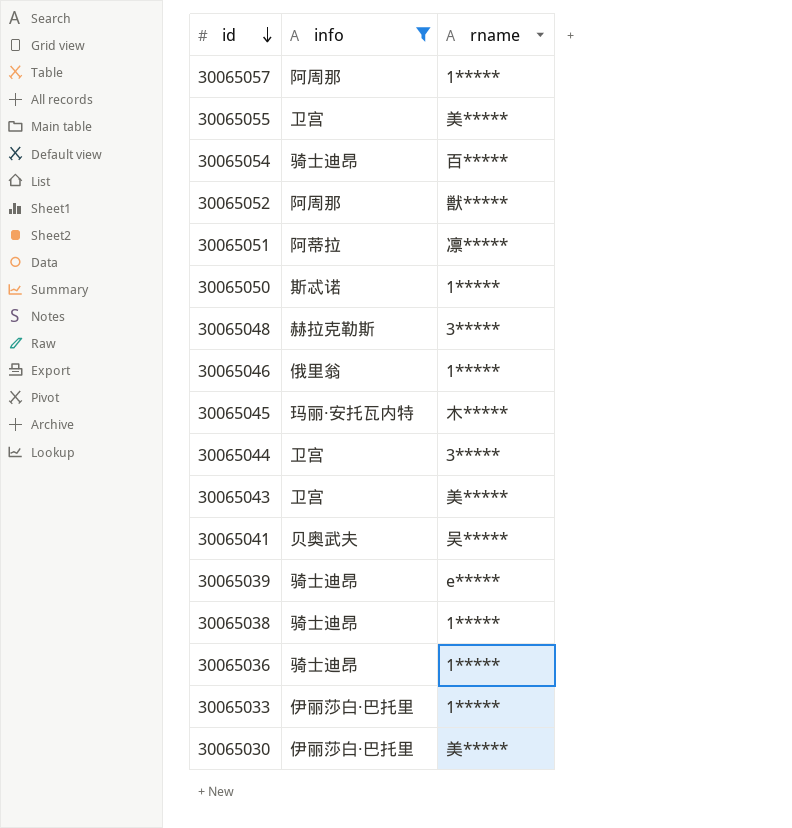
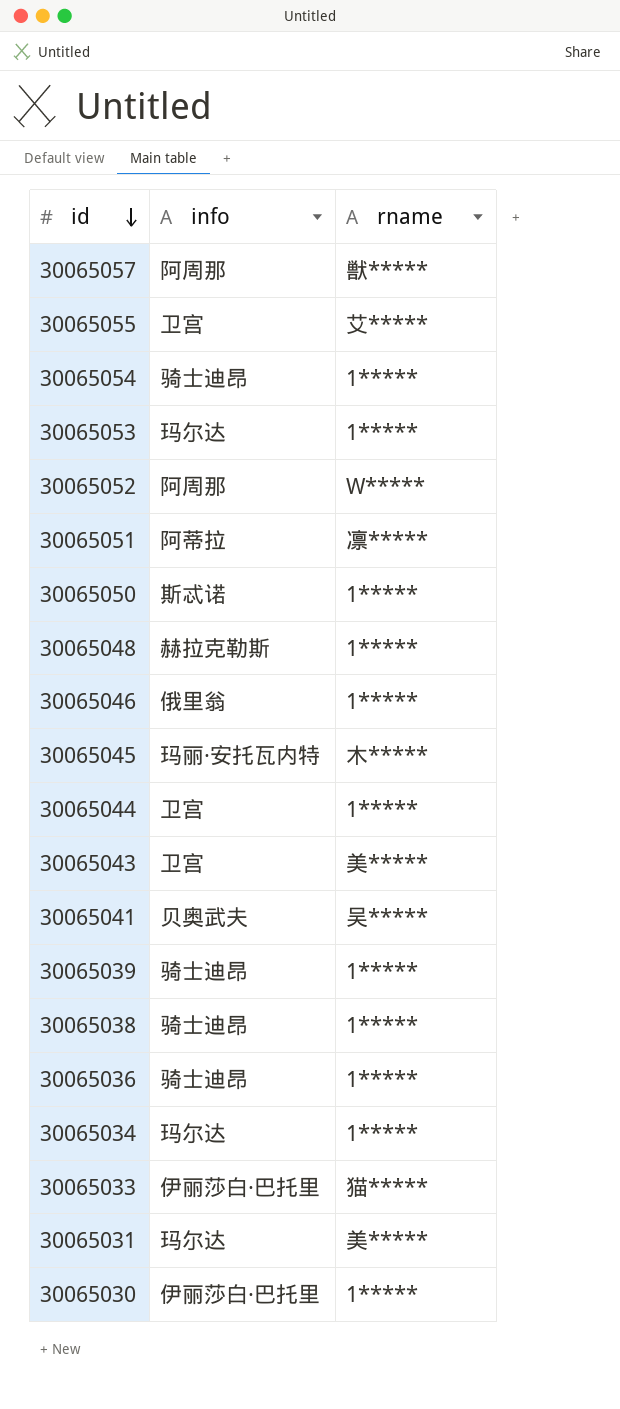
filter: info != 玛尔达 -> none
30065057 | rname: 1***** -> 獣*****
30065055 | rname: 美***** -> 艾*****
30065054 | rname: 百***** -> 1*****
30065052 | rname: 獣***** -> W*****
30065048 | rname: 3***** -> 1*****
30065044 | rname: 3***** -> 1*****
30065039 | rname: e***** -> 1*****
30065033 | rname: 1***** -> 猫*****
30065030 | rname: 美***** -> 1*****

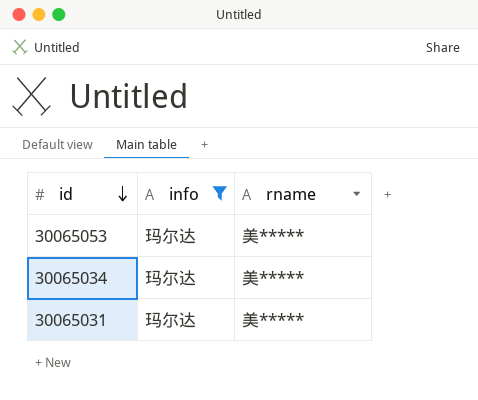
filter: none -> info = 玛尔达
30065053 | rname: 1***** -> 美*****
30065034 | rname: 1***** -> 美*****

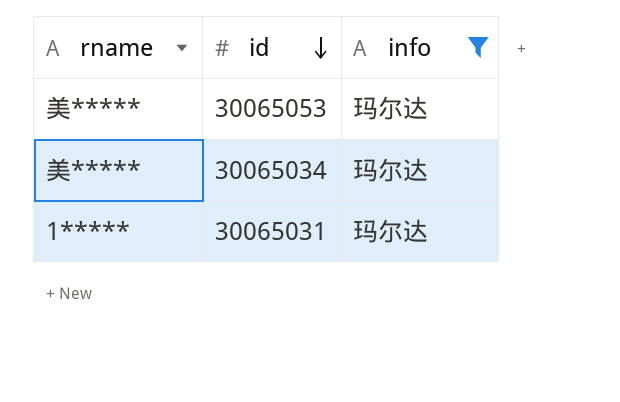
column rname | position: 3 -> 1
30065031 | rname: 美***** -> 1*****

